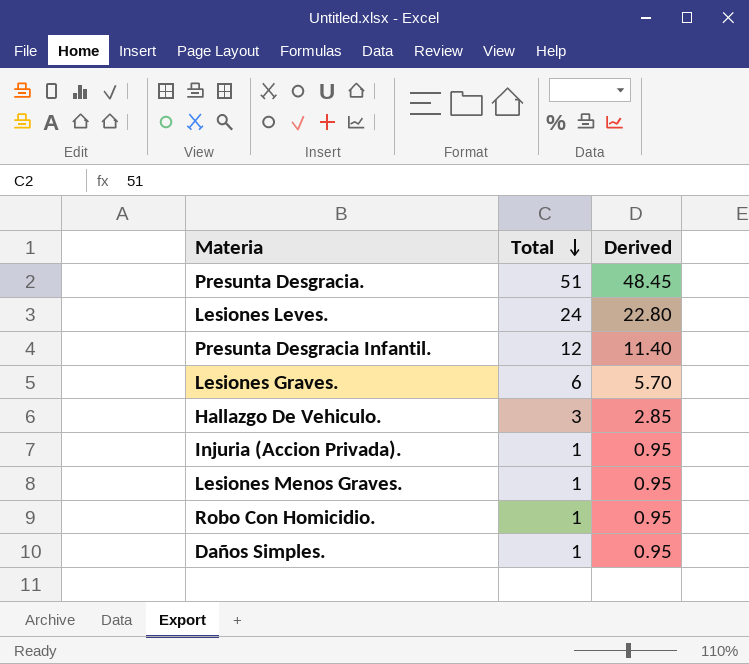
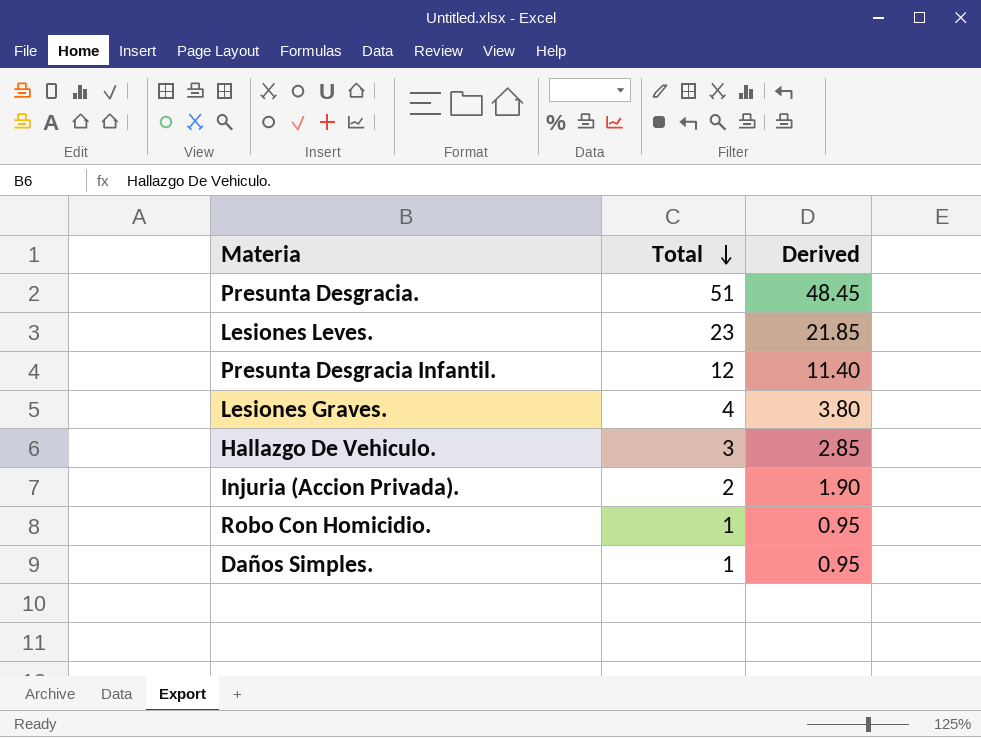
row Lesiones Menos Graves.: 1 | 0.95 -> none
Lesiones Leves. | Total: 24 -> 23
Lesiones Leves. | Derived: 22.80 -> 21.85
Lesiones Graves. | Total: 6 -> 4
Lesiones Graves. | Derived: 5.70 -> 3.80
Injuria (Accion Privada). | Total: 1 -> 2
Injuria (Accion Privada). | Derived: 0.95 -> 1.90

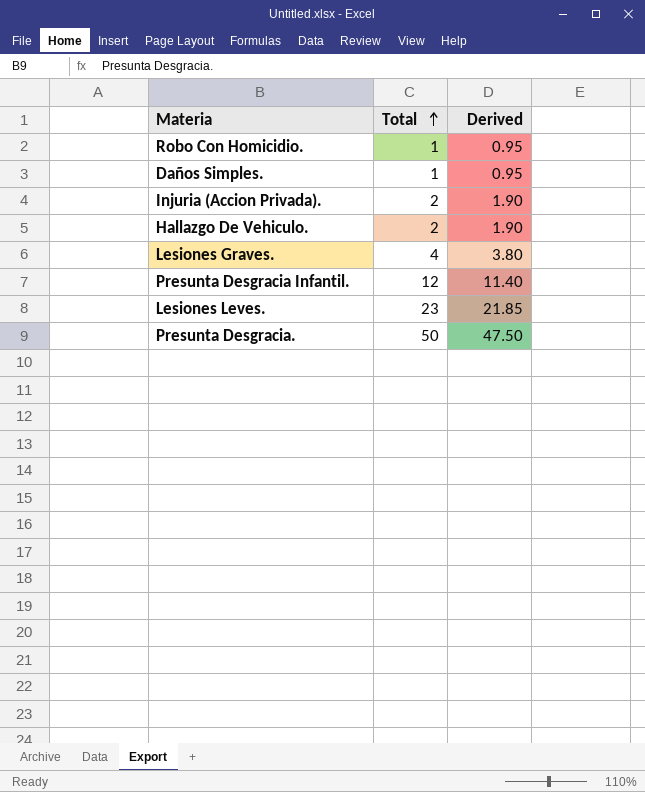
row order: Total descending -> Total ascending
Hallazgo De Vehiculo. | Total: 3 -> 2
Hallazgo De Vehiculo. | Derived: 2.85 -> 1.90
Presunta Desgracia. | Total: 51 -> 50
Presunta Desgracia. | Derived: 48.45 -> 47.50

